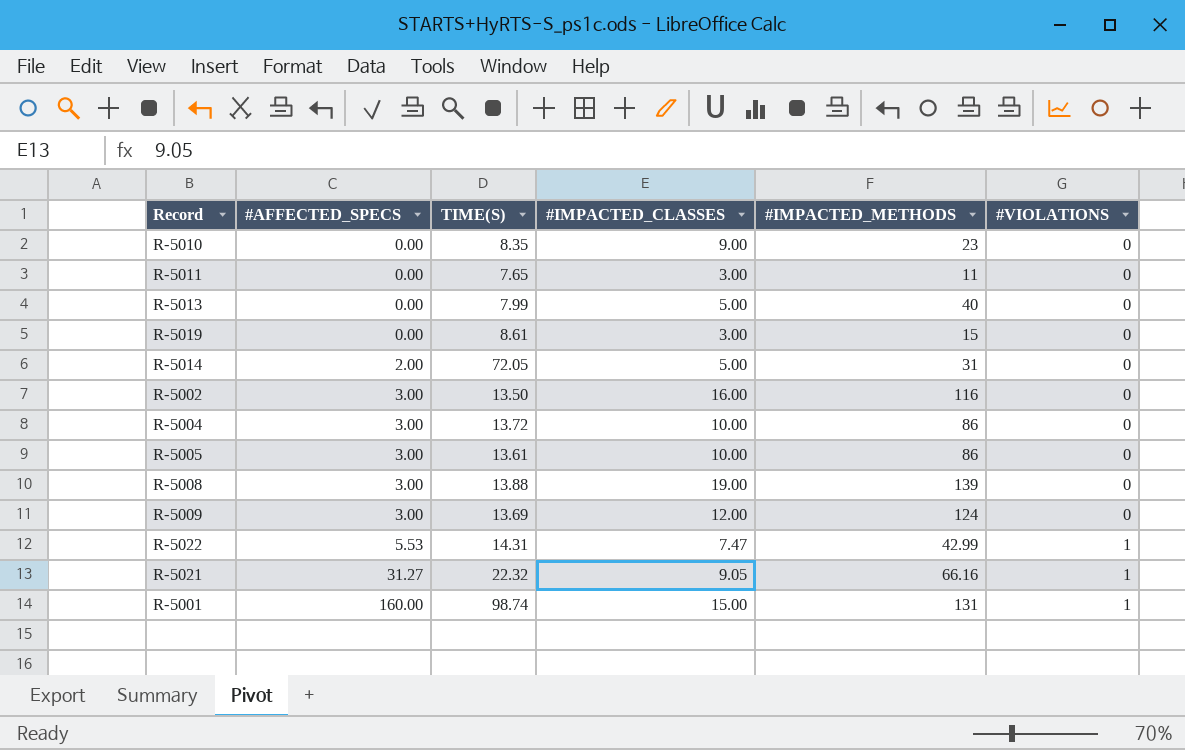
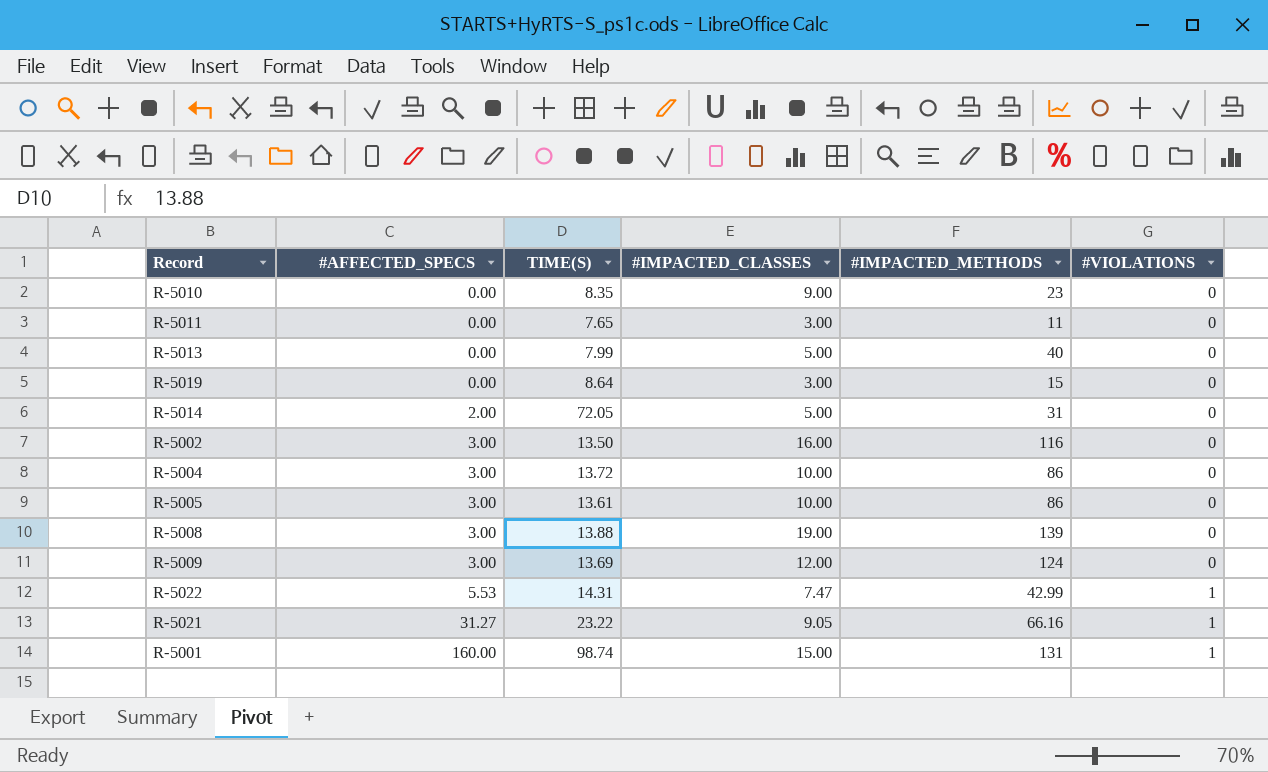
R-5019 | TIME(S): 8.61 -> 8.64
R-5021 | TIME(S): 22.32 -> 23.22

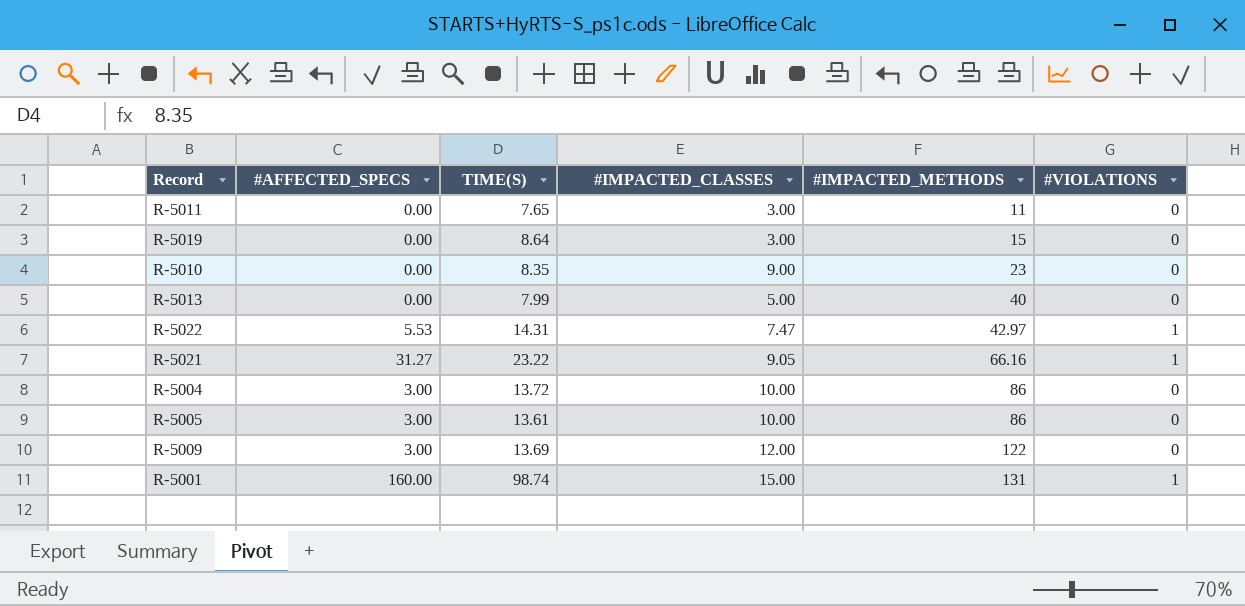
row order: #AFFECTED_SPECS ascending -> #IMPACTED_METHODS ascending
row R-5014: 2.00 | 72.05 | 5.00 | 31 | 0 -> none
row R-5002: 3.00 | 13.50 | 16.00 | 116 | 0 -> none
row R-5008: 3.00 | 13.88 | 19.00 | 139 | 0 -> none
R-5022 | #IMPACTED_METHODS: 42.99 -> 42.97
R-5009 | #IMPACTED_METHODS: 124 -> 122

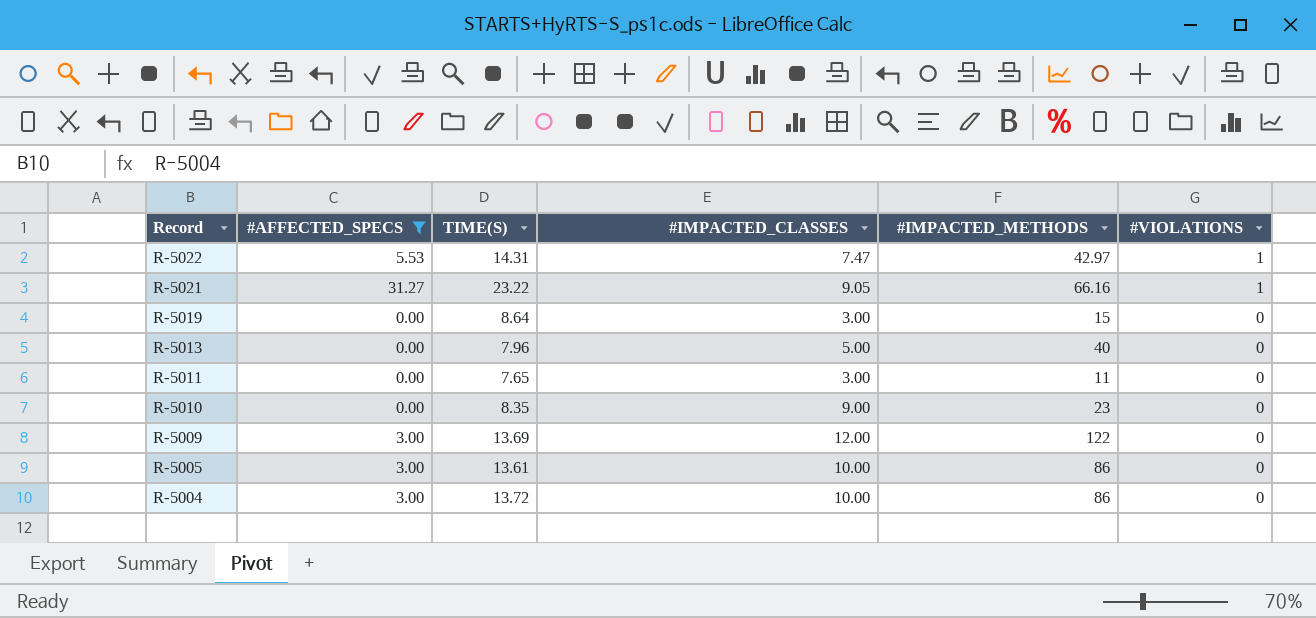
filter: none -> #AFFECTED_SPECS != 160.00
row order: #IMPACTED_METHODS ascending -> Record descending
R-5013 | TIME(S): 7.99 -> 7.96

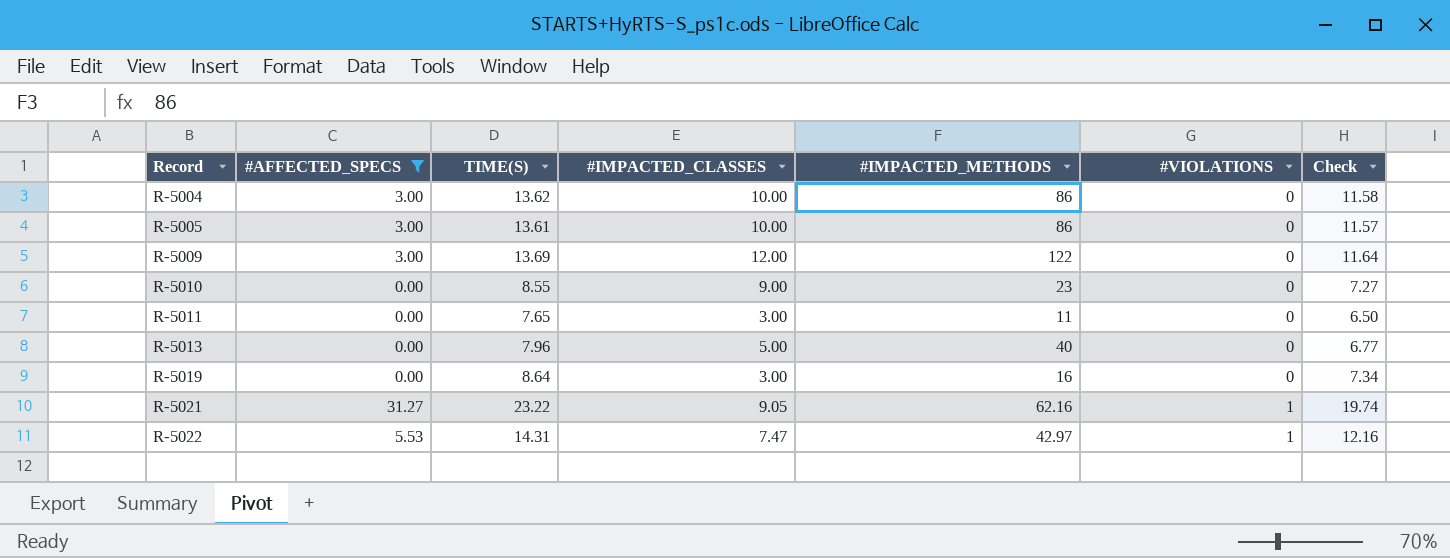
row order: Record descending -> Record ascending
column Check | formula: none -> [TIME(S)] * 0.85
R-5004 | TIME(S): 13.72 -> 13.62
R-5010 | TIME(S): 8.35 -> 8.55
R-5019 | #IMPACTED_METHODS: 15 -> 16
R-5021 | #IMPACTED_METHODS: 66.16 -> 62.16

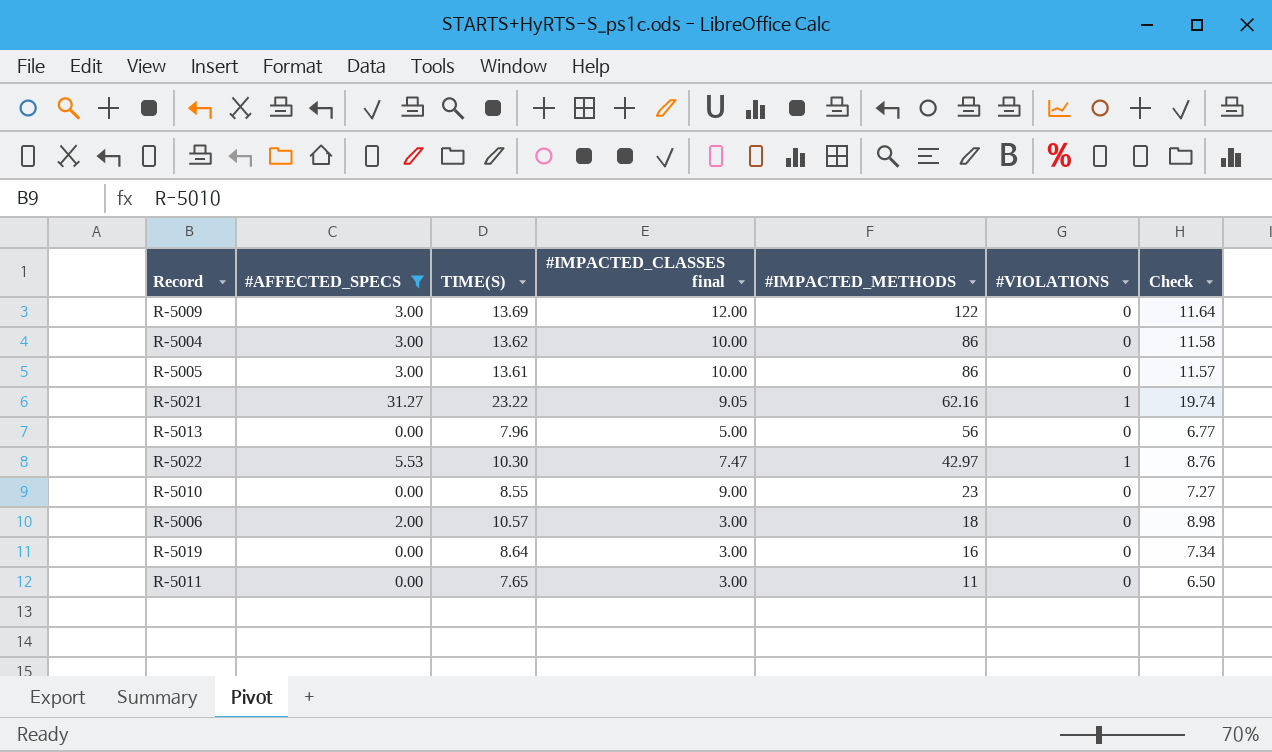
row order: Record ascending -> #IMPACTED_METHODS descending
column name: #IMPACTED_CLASSES -> #IMPACTED_CLASSES final
R-5013 | #IMPACTED_METHODS: 40 -> 56
R-5022 | TIME(S): 14.31 -> 10.30
R-5022 | Check: 12.16 -> 8.76
row R-5006: none -> 2.00 | 10.57 | 3.00 | 18 | 0 | 8.98

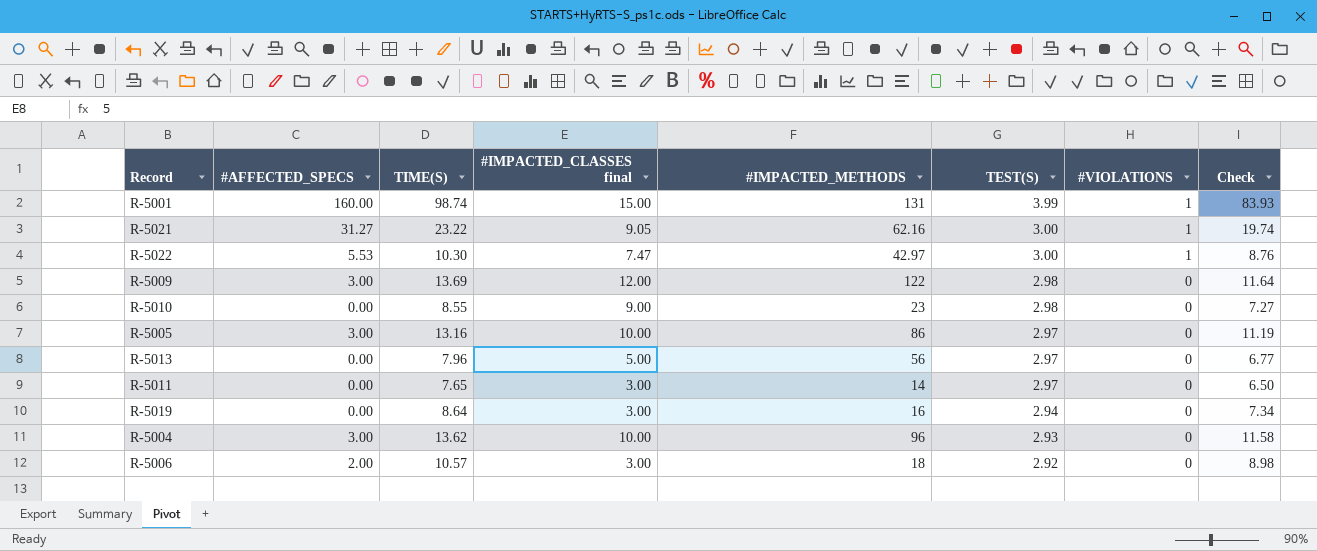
filter: #AFFECTED_SPECS != 160.00 -> none
row order: #IMPACTED_METHODS descending -> TEST(S) descending
column TEST(S) | position: none -> 6
R-5005 | TIME(S): 13.61 -> 13.16
R-5005 | Check: 11.57 -> 11.19
R-5011 | #IMPACTED_METHODS: 11 -> 14
R-5004 | #IMPACTED_METHODS: 86 -> 96

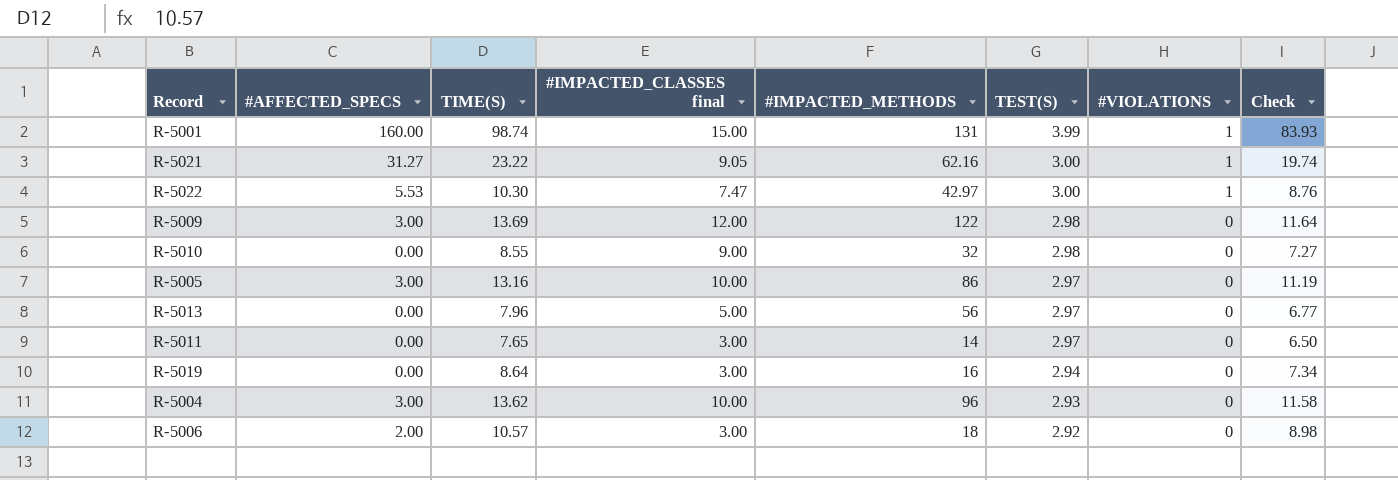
R-5010 | #IMPACTED_METHODS: 23 -> 32

